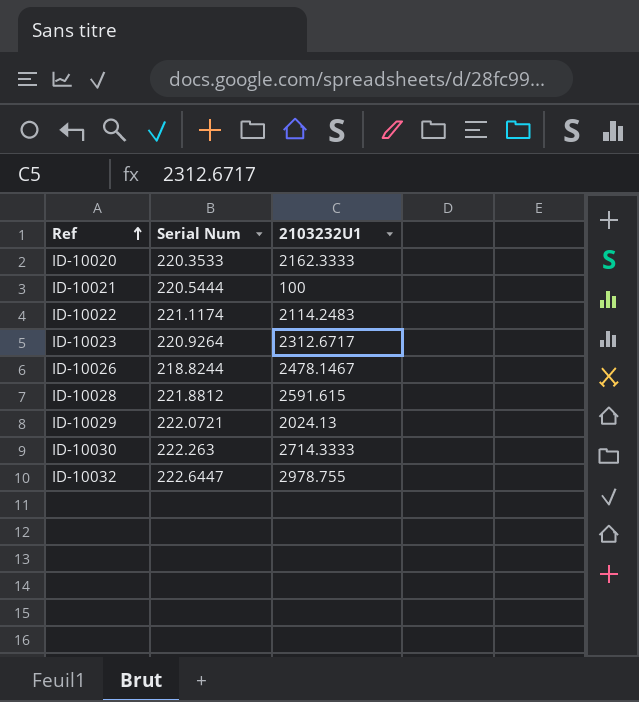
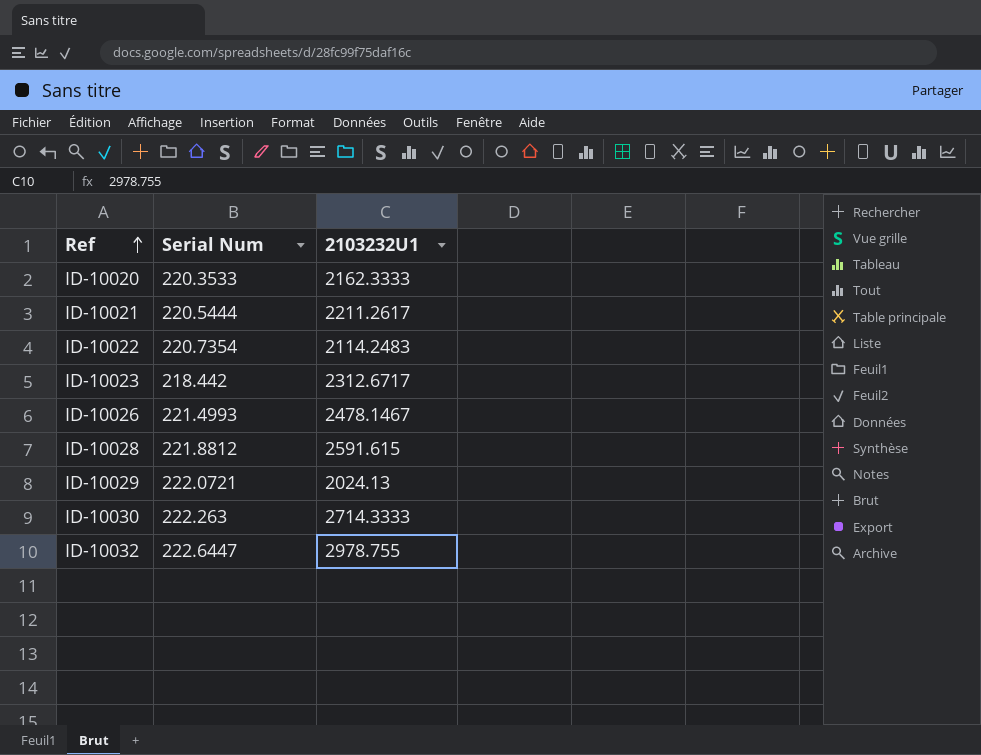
ID-10021 | 2103232U1: 100 -> 2211.2617
ID-10022 | Serial Num: 221.1174 -> 220.7354
ID-10023 | Serial Num: 220.9264 -> 218.442
ID-10026 | Serial Num: 218.8244 -> 221.4993

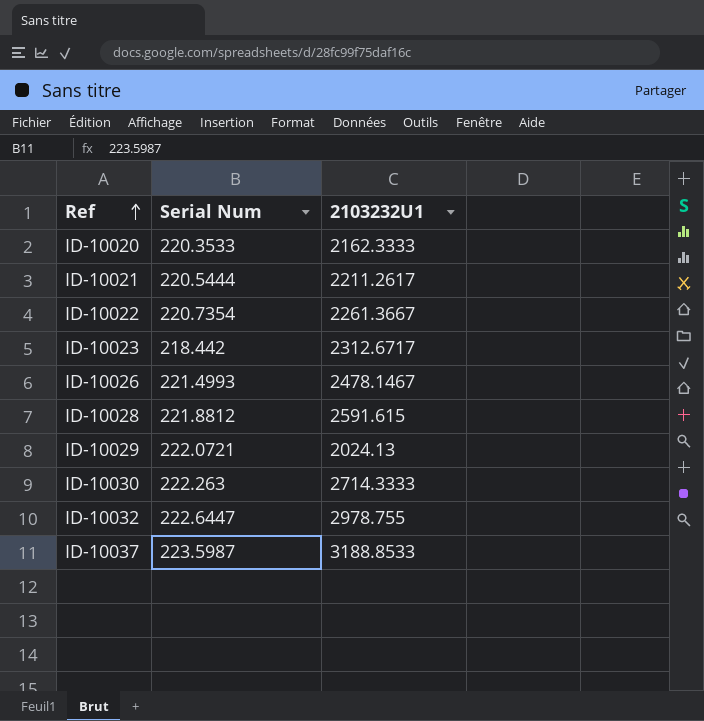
ID-10022 | 2103232U1: 2114.2483 -> 2261.3667
row ID-10037: none -> 223.5987 | 3188.8533

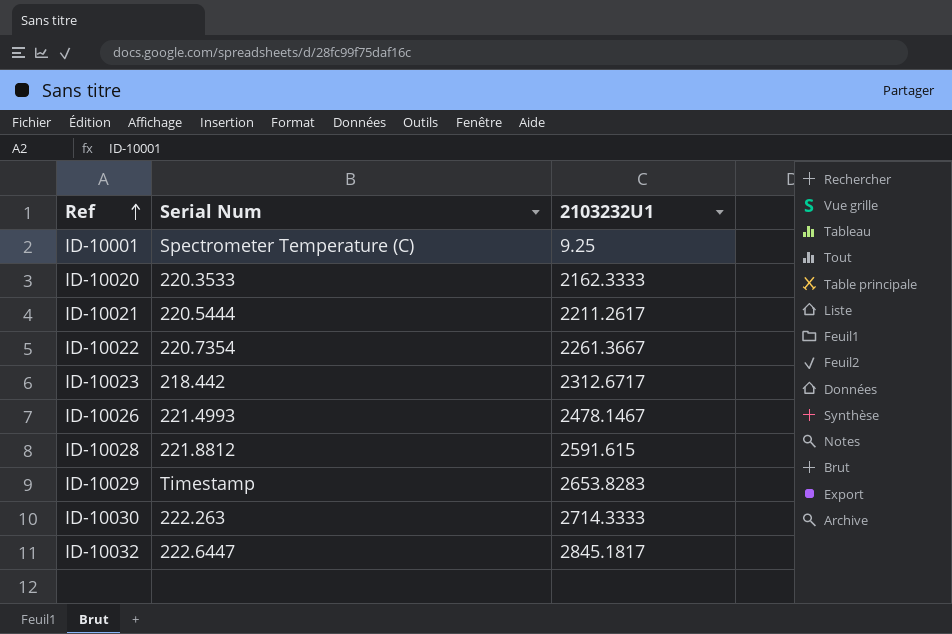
row ID-10037: 223.5987 | 3188.8533 -> none
row ID-10001: none -> Spectrometer Temperature (C) | 9.25
ID-10029 | Serial Num: 222.0721 -> Timestamp
ID-10029 | 2103232U1: 2024.13 -> 2653.8283
ID-10032 | 2103232U1: 2978.755 -> 2845.1817

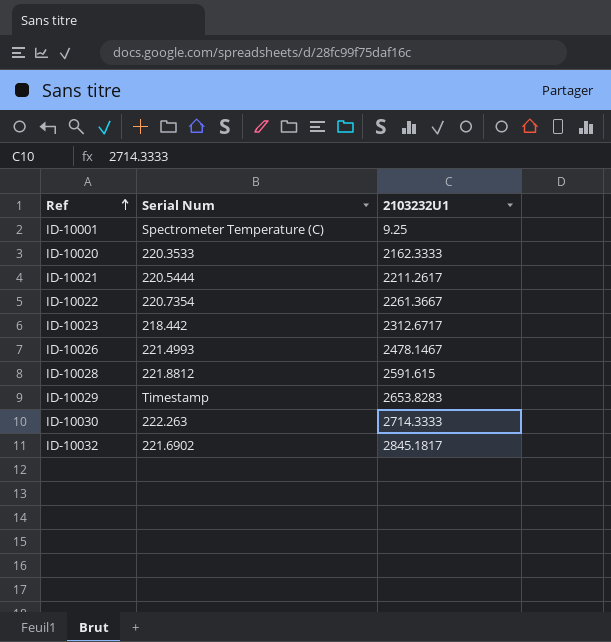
ID-10032 | Serial Num: 222.6447 -> 221.6902

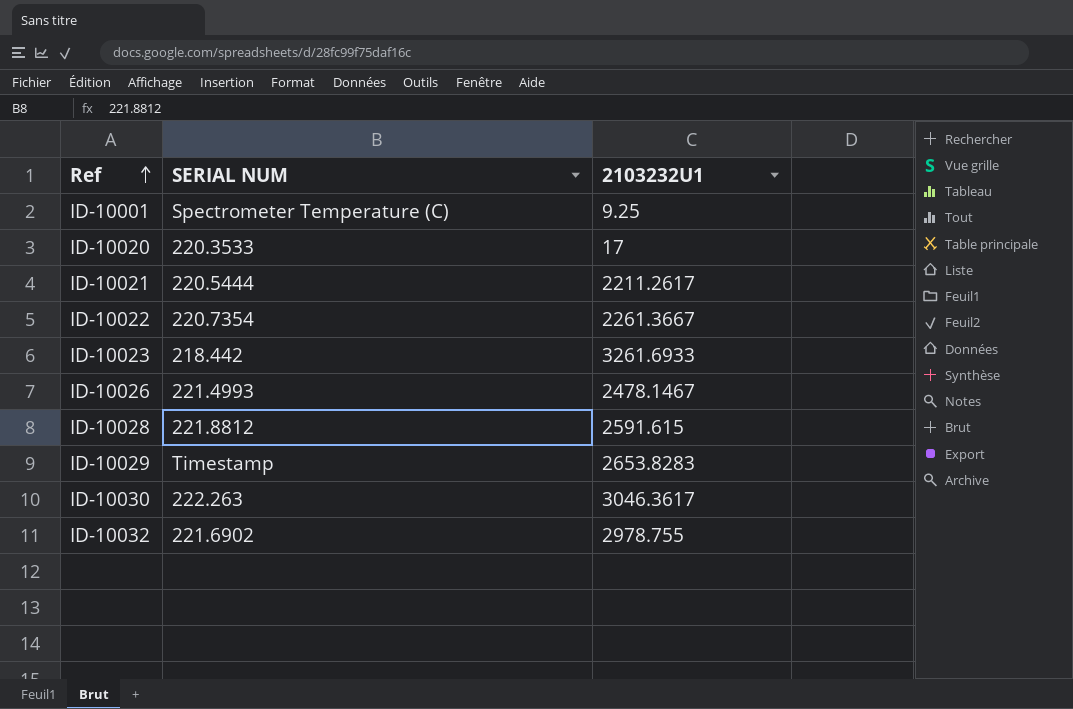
column name: Serial Num -> SERIAL NUM
ID-10020 | 2103232U1: 2162.3333 -> 17
ID-10023 | 2103232U1: 2312.6717 -> 3261.6933
ID-10030 | 2103232U1: 2714.3333 -> 3046.3617
ID-10032 | 2103232U1: 2845.1817 -> 2978.755

